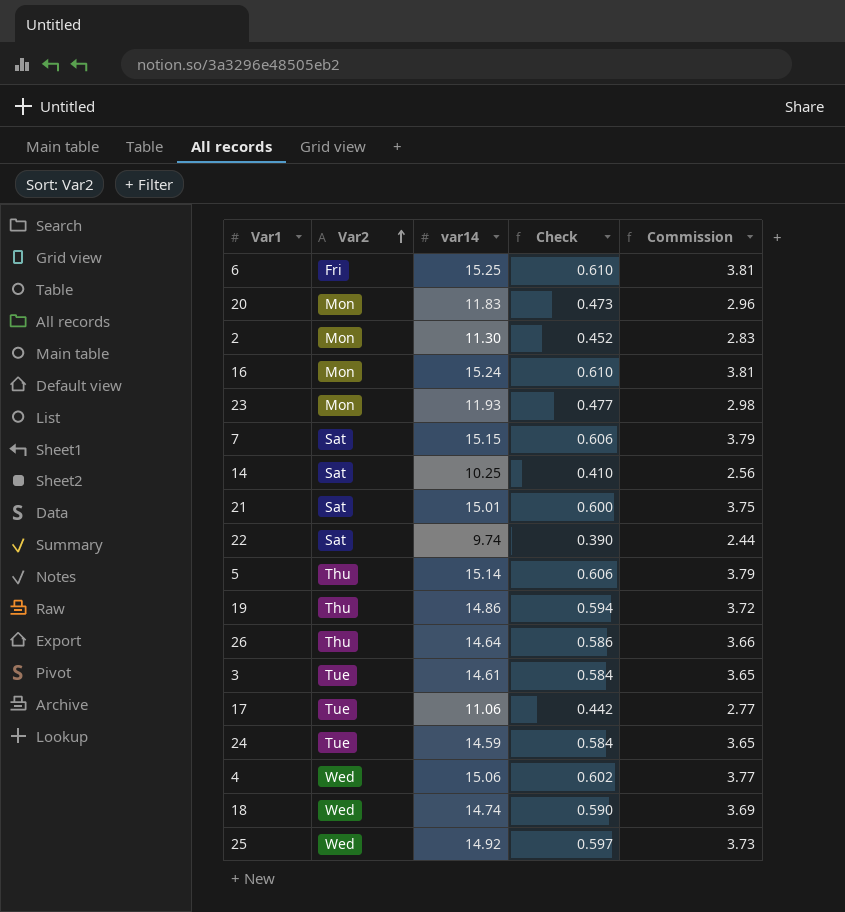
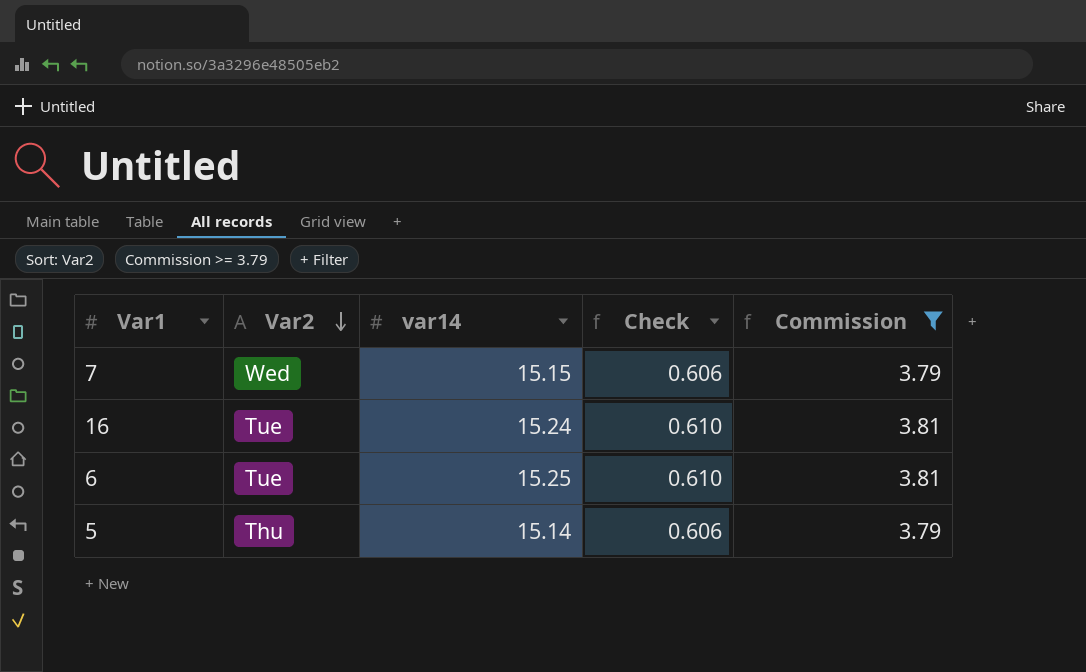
filter: none -> Commission >= 3.79
row order: Var2 ascending -> Var2 descending
7 | Var2: Sat -> Wed
16 | Var2: Mon -> Tue
6 | Var2: Fri -> Tue

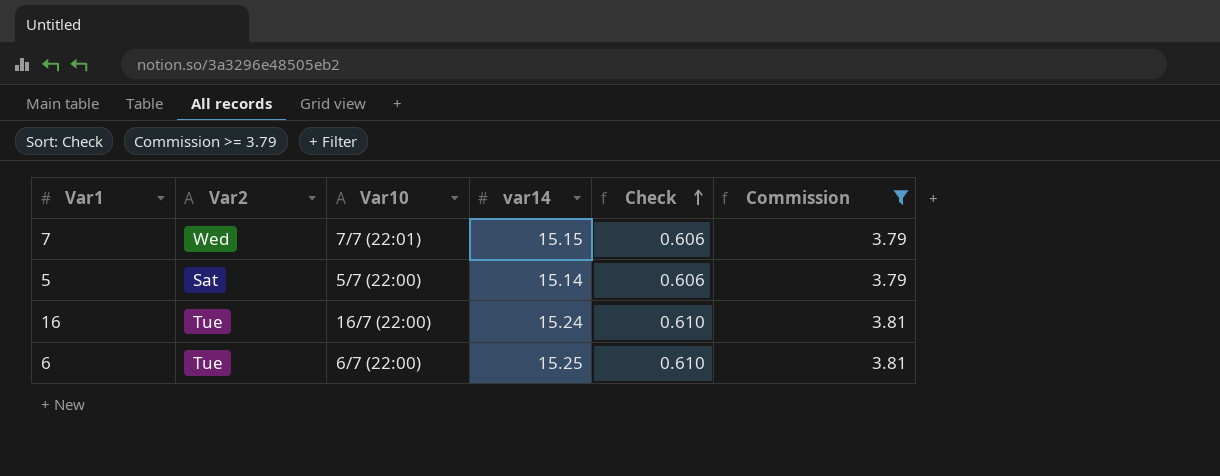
row order: Var2 descending -> Check ascending
column Var10 | position: none -> 3
5 | Var2: Thu -> Sat

